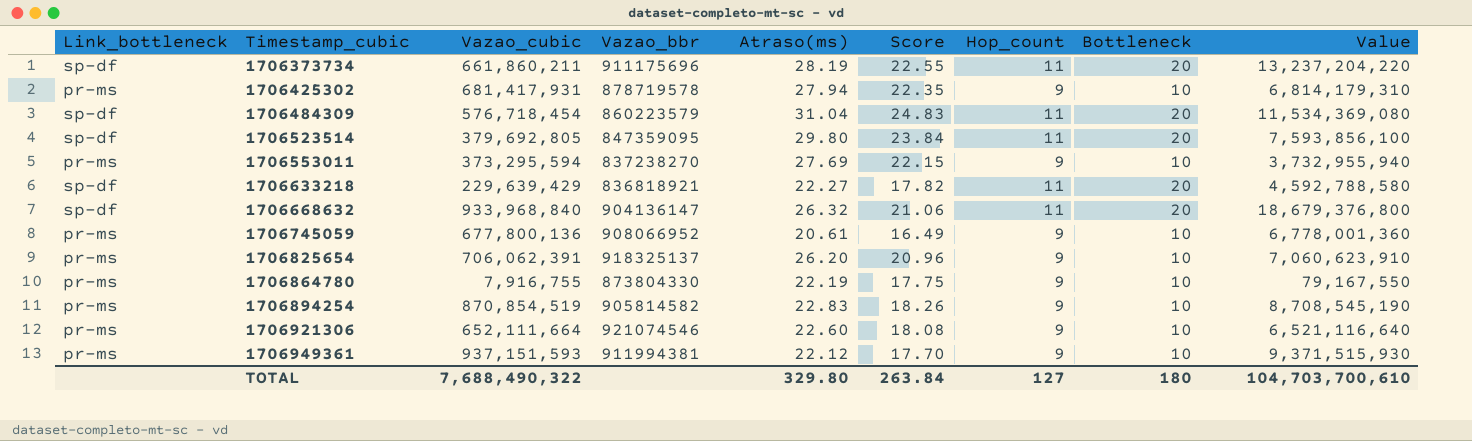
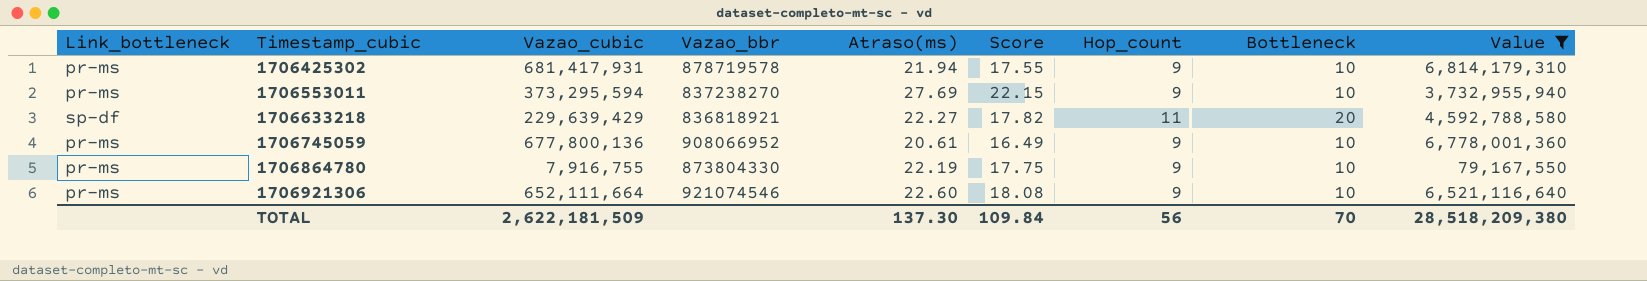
filter: none -> Value <= 6,814,179,310
1706425302 | Atraso(ms): 27.94 -> 21.94
1706425302 | Score: 22.35 -> 17.55
TOTAL | Vazao_cubic: 7,688,490,322 -> 2,622,181,509
TOTAL | Atraso(ms): 329.80 -> 137.30
TOTAL | Score: 263.84 -> 109.84
TOTAL | Hop_count: 127 -> 56
TOTAL | Bottleneck: 180 -> 70
TOTAL | Value: 104,703,700,610 -> 28,518,209,380

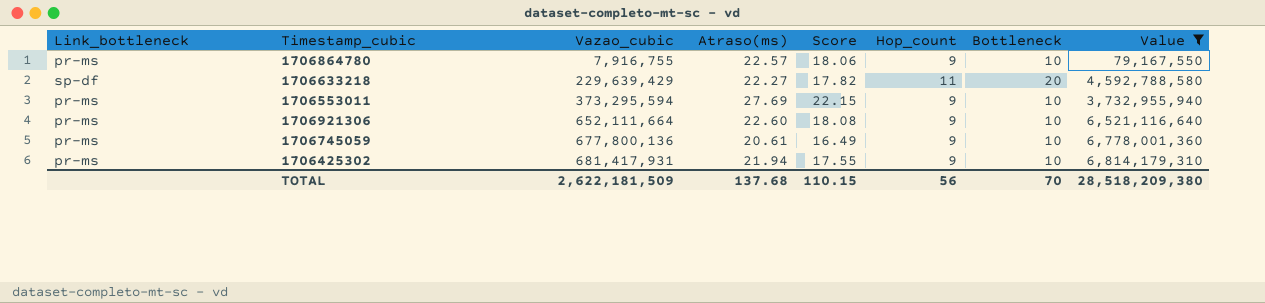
row order: Timestamp_cubic ascending -> Vazao_cubic ascending
column Vazao_bbr | position: 4 -> none
1706864780 | Atraso(ms): 22.19 -> 22.57
1706864780 | Score: 17.75 -> 18.06
TOTAL | Atraso(ms): 137.30 -> 137.68
TOTAL | Score: 109.84 -> 110.15

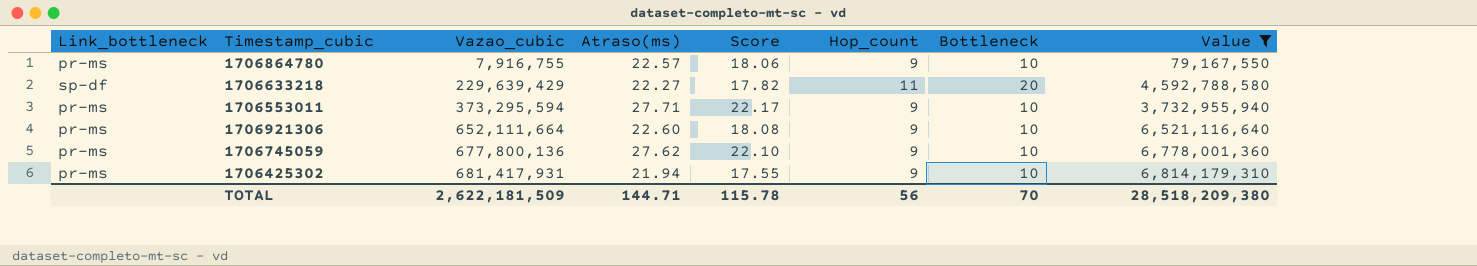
1706553011 | Atraso(ms): 27.69 -> 27.71
1706553011 | Score: 22.15 -> 22.17
1706745059 | Atraso(ms): 20.61 -> 27.62
1706745059 | Score: 16.49 -> 22.10
TOTAL | Atraso(ms): 137.68 -> 144.71
TOTAL | Score: 110.15 -> 115.78

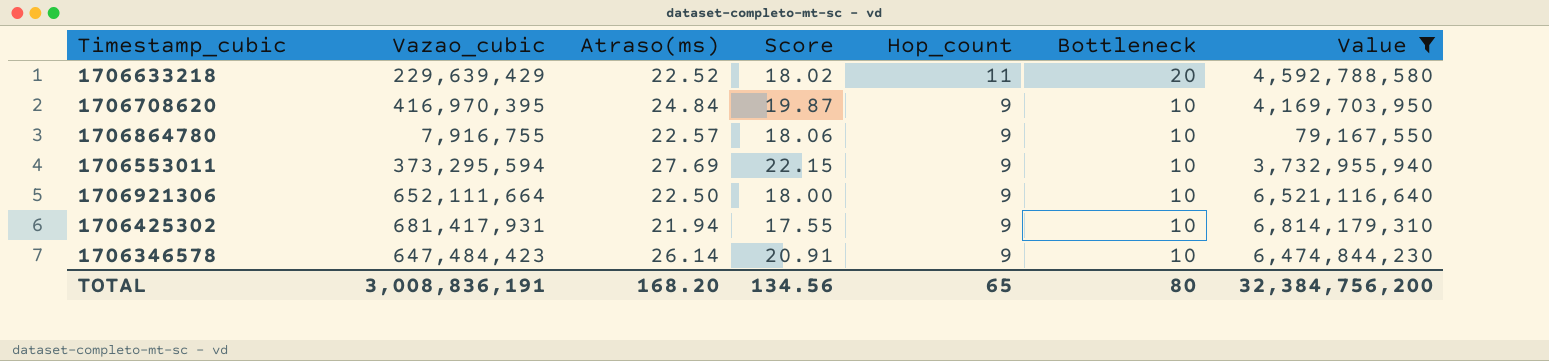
row order: Vazao_cubic ascending -> Hop_count descending
column Link_bottleneck | position: 1 -> none
row 1706745059: pr-ms | 677,800,136 | 27.62 | 22.10 | 9 | 10 | 6,778,001,360 -> none
1706633218 | Atraso(ms): 22.27 -> 22.52
1706633218 | Score: 17.82 -> 18.02
row 1706708620: none -> 416,970,395 | 24.84 | 19.87 | 9 | 10 | 4,169,703,950
1706553011 | Atraso(ms): 27.71 -> 27.69
1706553011 | Score: 22.17 -> 22.15
1706921306 | Atraso(ms): 22.60 -> 22.50
1706921306 | Score: 18.08 -> 18.00
row 1706346578: none -> 647,484,423 | 26.14 | 20.91 | 9 | 10 | 6,474,844,230
TOTAL | Vazao_cubic: 2,622,181,509 -> 3,008,836,191
TOTAL | Atraso(ms): 144.71 -> 168.20
TOTAL | Score: 115.78 -> 134.56
TOTAL | Hop_count: 56 -> 65
TOTAL | Bottleneck: 70 -> 80
TOTAL | Value: 28,518,209,380 -> 32,384,756,200

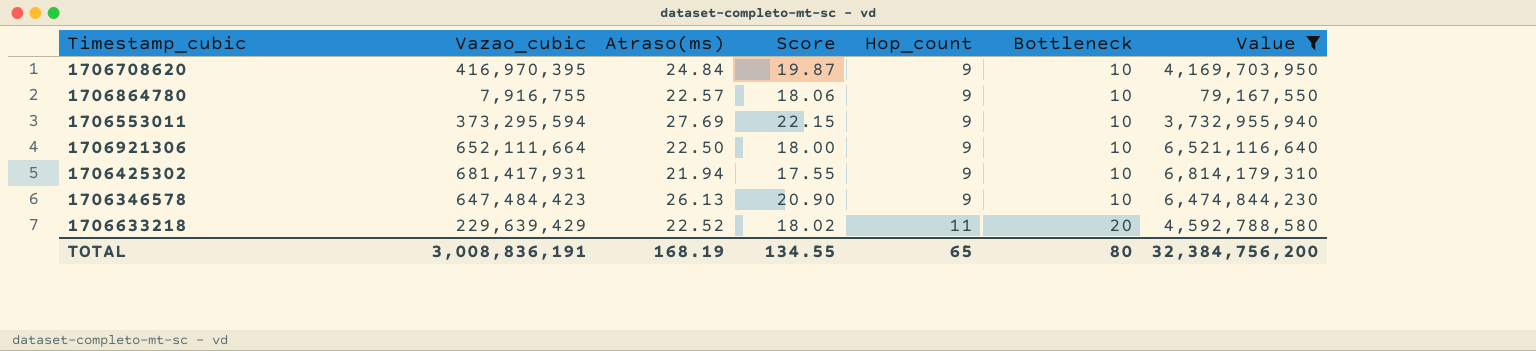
row order: Hop_count descending -> Hop_count ascending
1706346578 | Atraso(ms): 26.14 -> 26.13
1706346578 | Score: 20.91 -> 20.90
TOTAL | Atraso(ms): 168.20 -> 168.19
TOTAL | Score: 134.56 -> 134.55

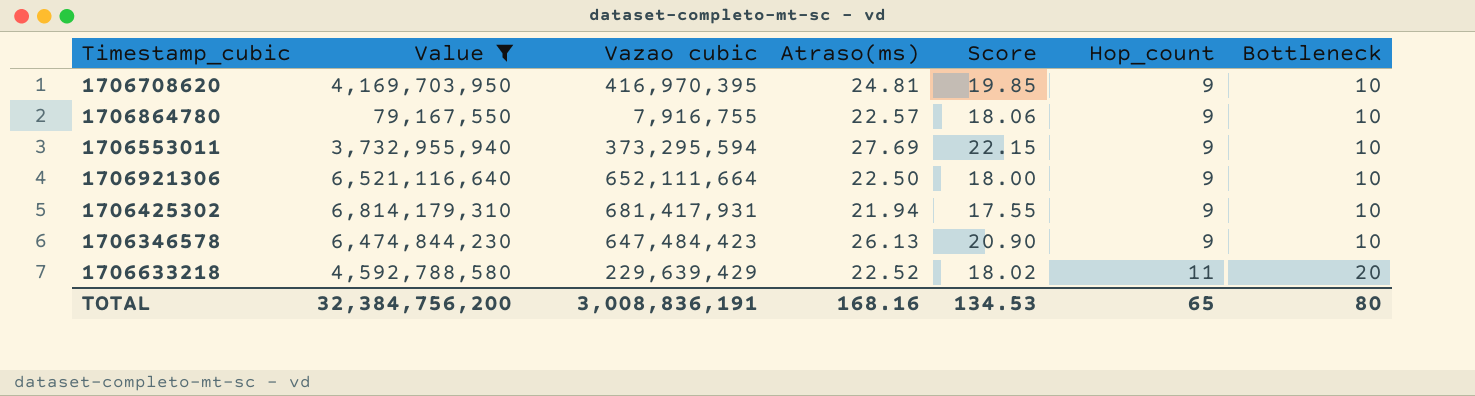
column Value | position: 7 -> 2
column name: Vazao_cubic -> Vazao cubic
1706708620 | Atraso(ms): 24.84 -> 24.81
1706708620 | Score: 19.87 -> 19.85
TOTAL | Atraso(ms): 168.19 -> 168.16
TOTAL | Score: 134.55 -> 134.53

